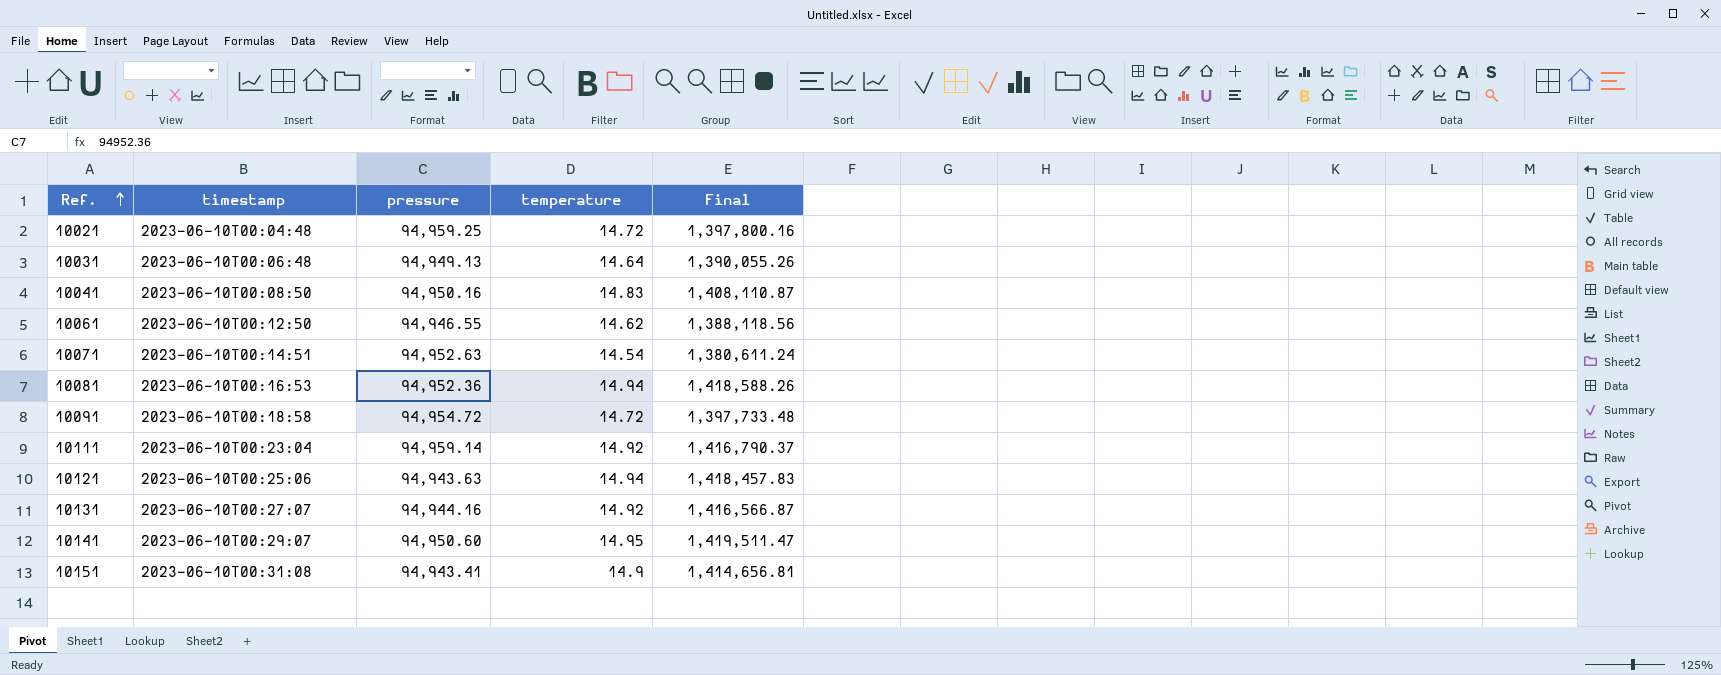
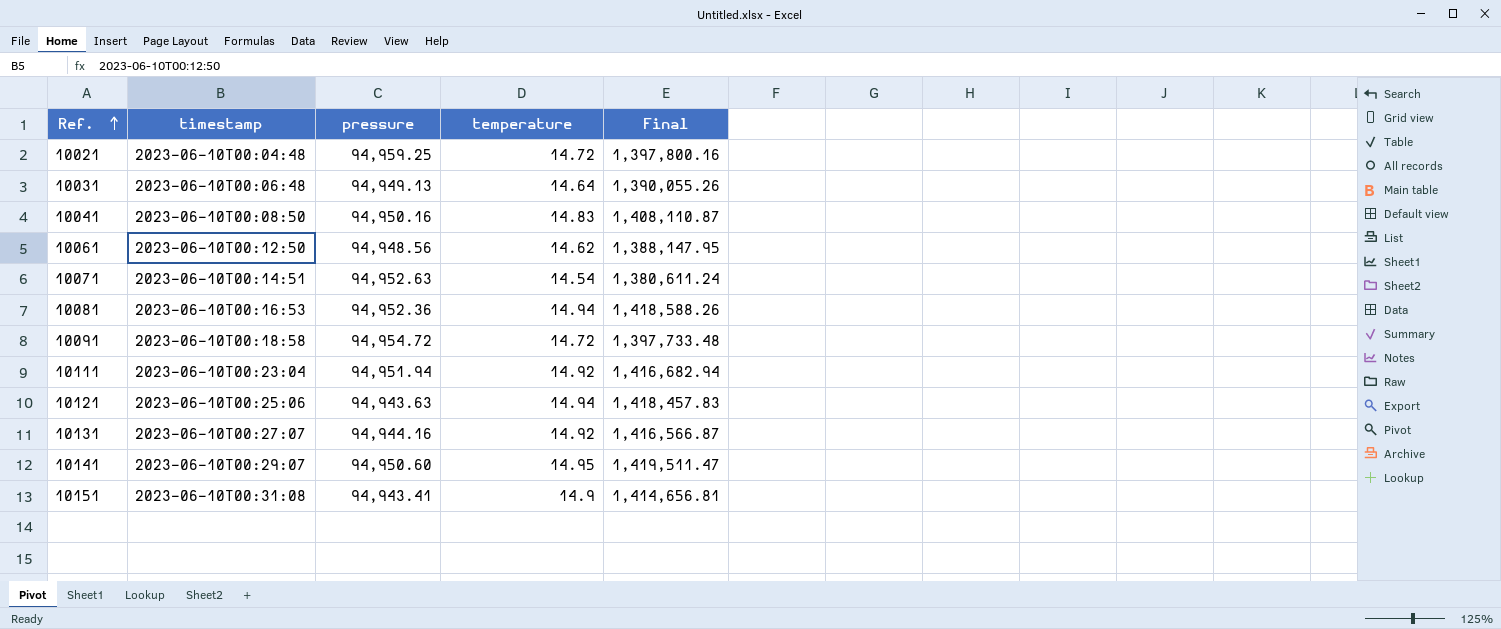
10061 | pressure: 94,946.55 -> 94,948.56
10061 | Final: 1,388,118.56 -> 1,388,147.95
10111 | pressure: 94,959.14 -> 94,951.94
10111 | Final: 1,416,790.37 -> 1,416,682.94

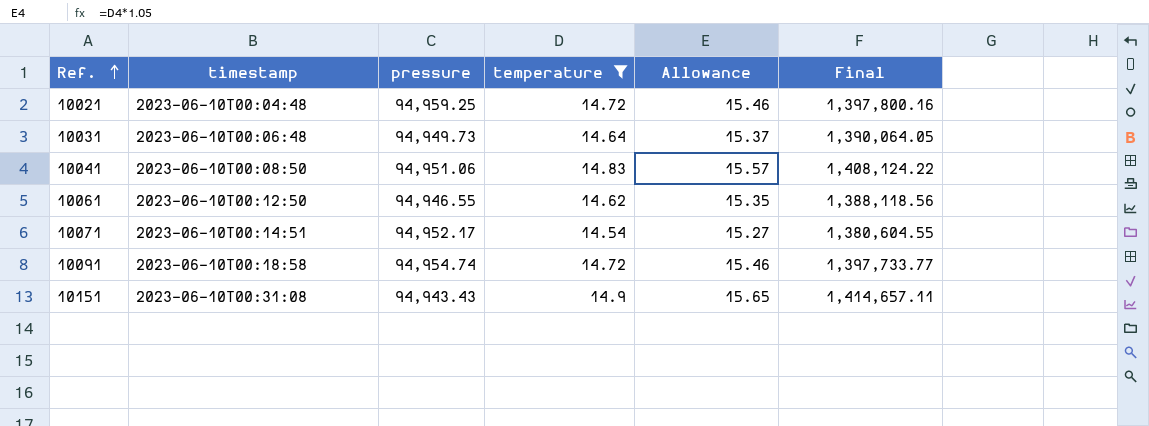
filter: none -> temperature <= 14.9
column Allowance | formula: none -> [temperature] * 1.05
10031 | pressure: 94,949.13 -> 94,949.73
10031 | Final: 1,390,055.26 -> 1,390,064.05
10041 | pressure: 94,950.16 -> 94,951.06
10041 | Final: 1,408,110.87 -> 1,408,124.22
10061 | pressure: 94,948.56 -> 94,946.55
10061 | Final: 1,388,147.95 -> 1,388,118.56
10071 | pressure: 94,952.63 -> 94,952.17
10071 | Final: 1,380,611.24 -> 1,380,604.55
10091 | pressure: 94,954.72 -> 94,954.74
10091 | Final: 1,397,733.48 -> 1,397,733.77
10151 | pressure: 94,943.41 -> 94,943.43
10151 | Final: 1,414,656.81 -> 1,414,657.11

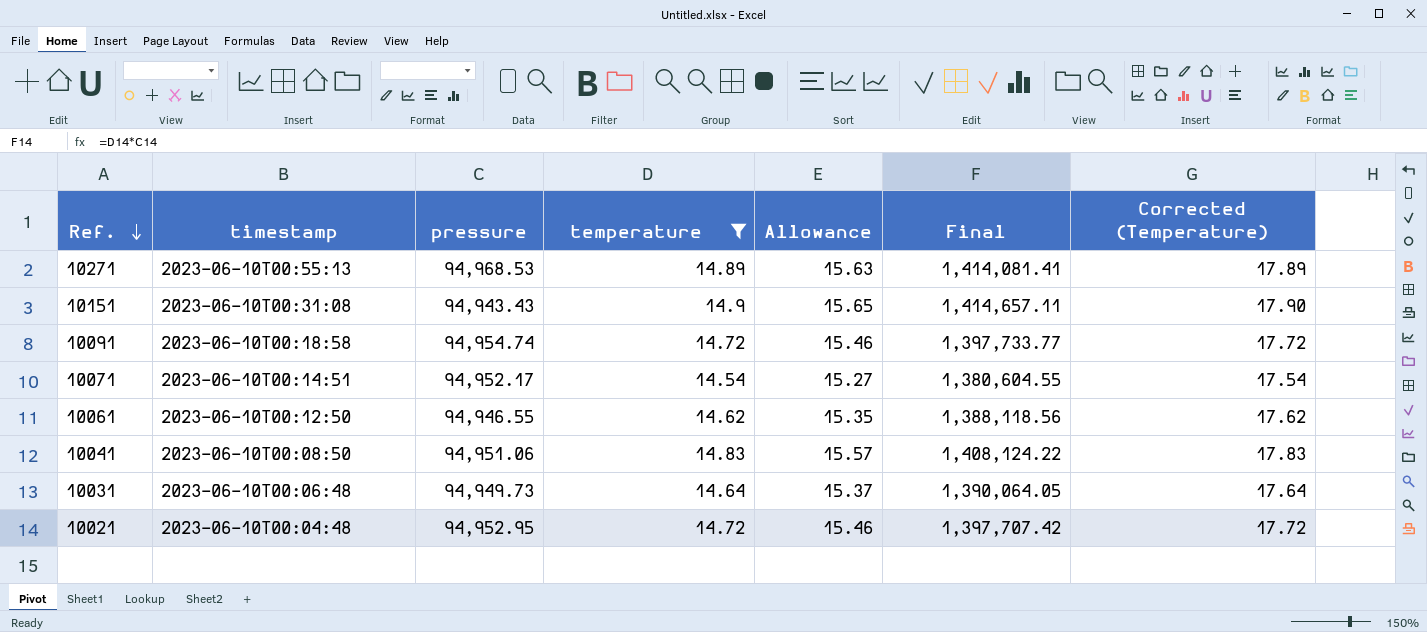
row order: Ref. ascending -> Ref. descending
column Corrected (Temperature) | formula: none -> [temperature] + 3
row 10271: none -> 2023-06-10T00:55:13 | 94,968.53 | 14.89 | 15.63 | 1,414,081.41 | 17.89
10021 | pressure: 94,959.25 -> 94,952.95
10021 | Final: 1,397,800.16 -> 1,397,707.42

